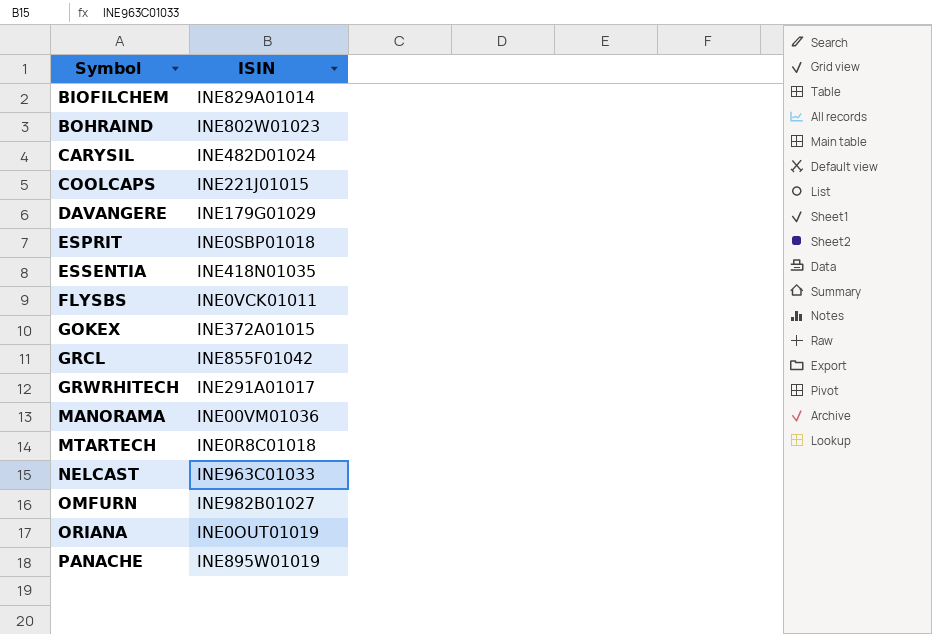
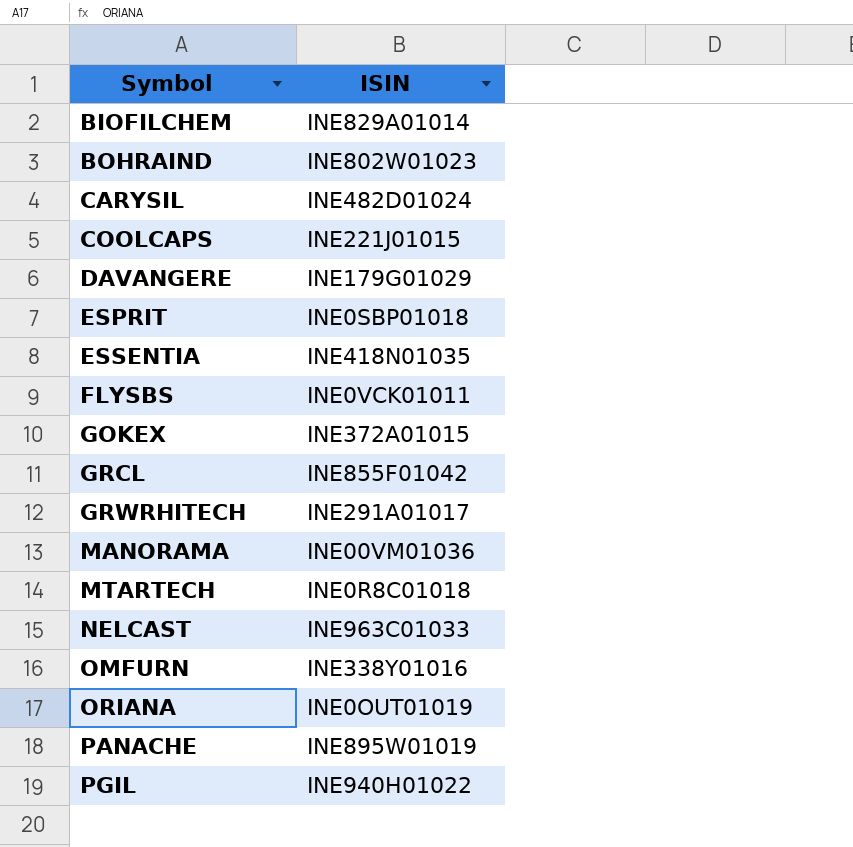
OMFURN | ISIN: INE982B01027 -> INE338Y01016
row PGIL: none -> INE940H01022

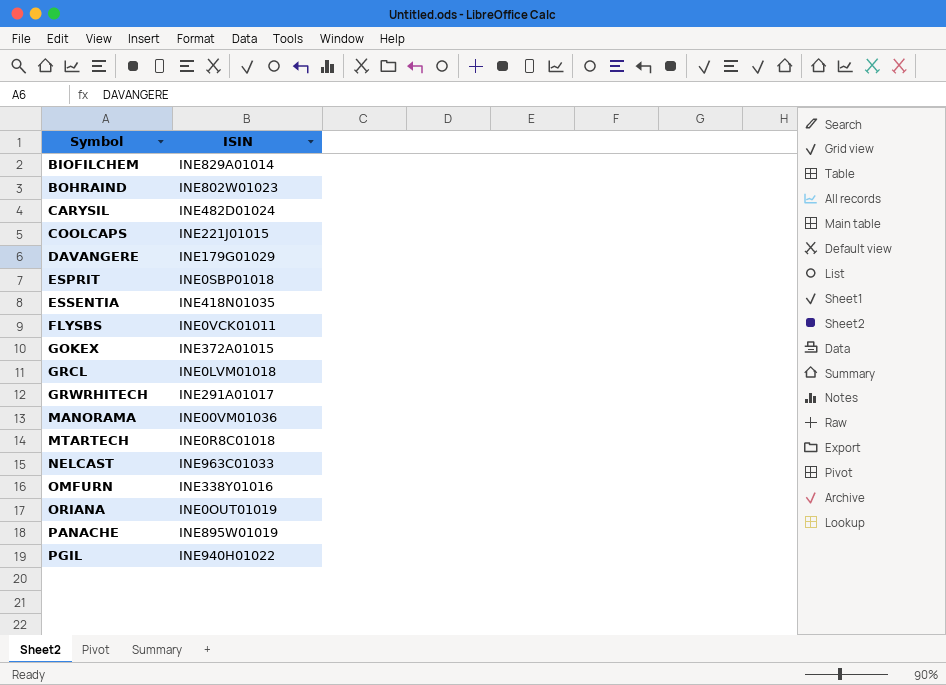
GRCL | ISIN: INE855F01042 -> INE0LVM01018

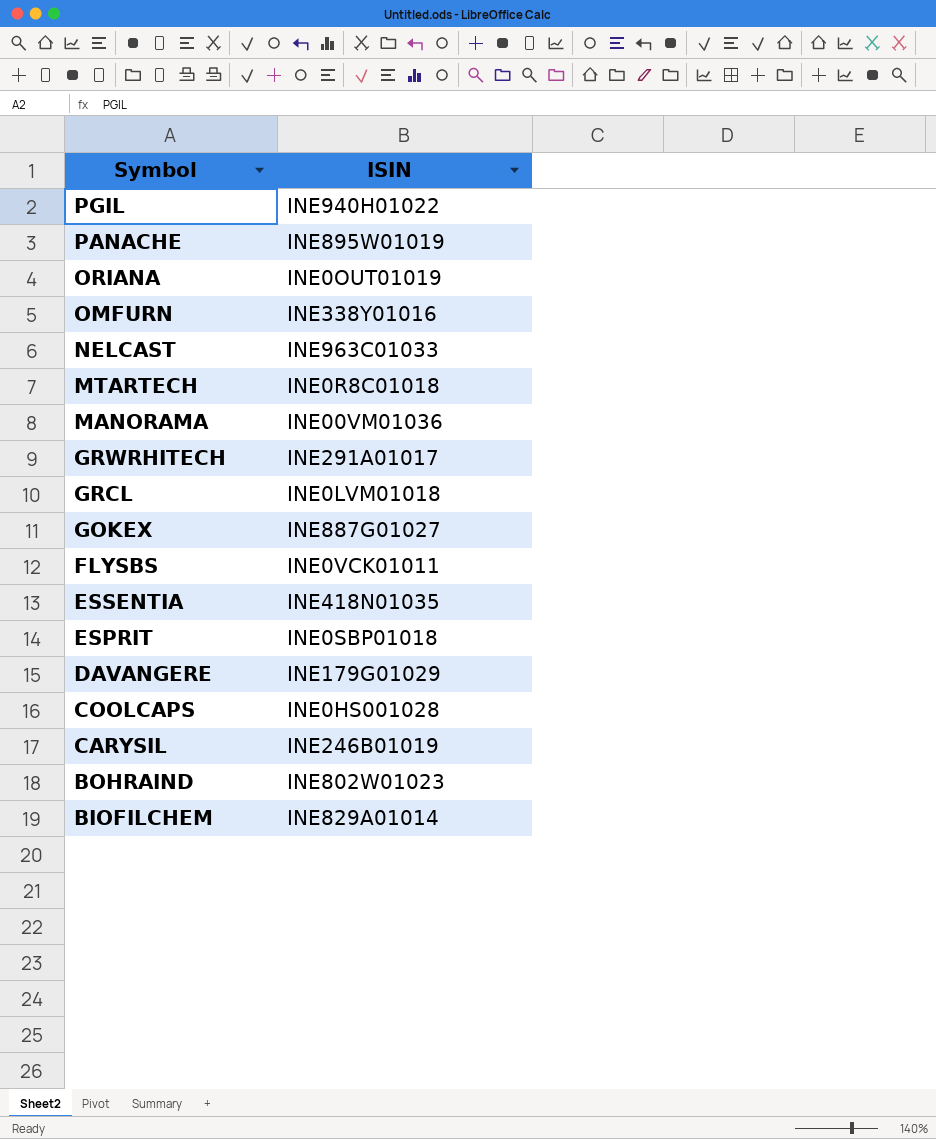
row order: Symbol ascending -> Symbol descending
GOKEX | ISIN: INE372A01015 -> INE887G01027
COOLCAPS | ISIN: INE221J01015 -> INE0HS001028
CARYSIL | ISIN: INE482D01024 -> INE246B01019

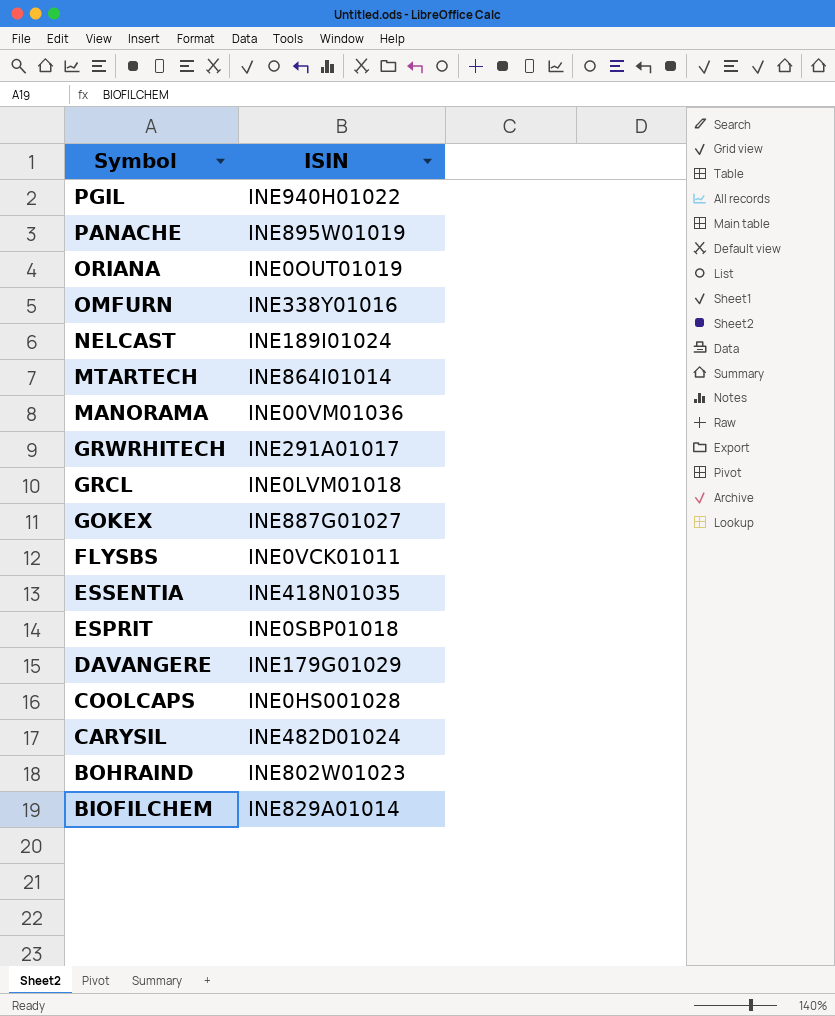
NELCAST | ISIN: INE963C01033 -> INE189I01024
MTARTECH | ISIN: INE0R8C01018 -> INE864I01014
CARYSIL | ISIN: INE246B01019 -> INE482D01024

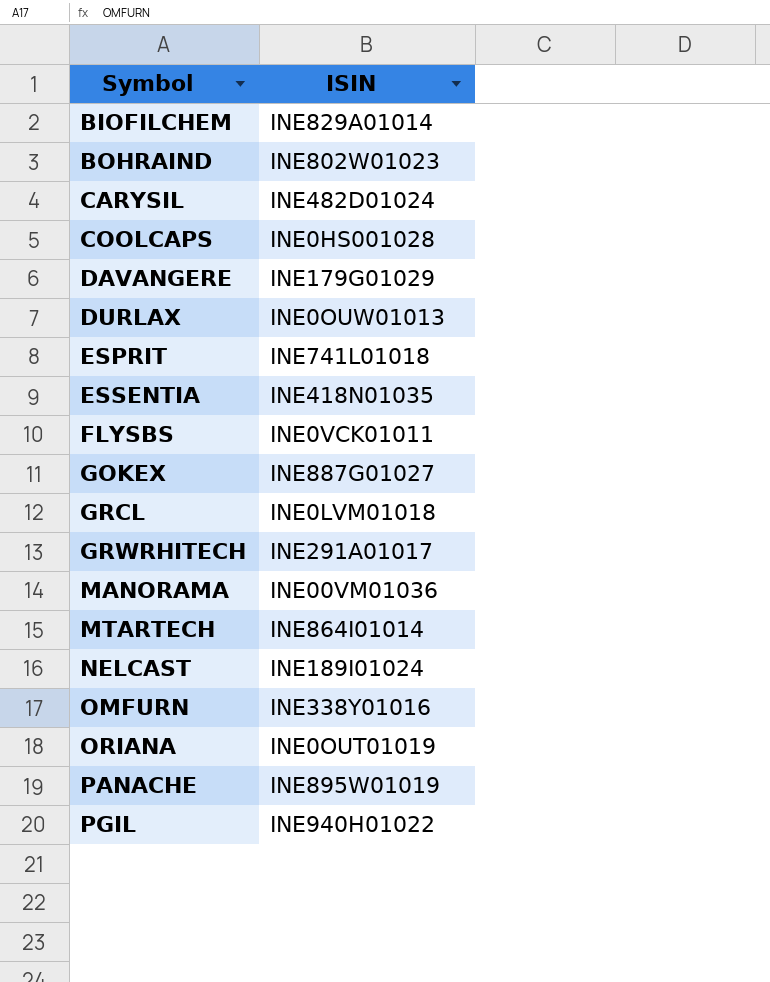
row order: Symbol descending -> Symbol ascending
row DURLAX: none -> INE0OUW01013
ESPRIT | ISIN: INE0SBP01018 -> INE741L01018

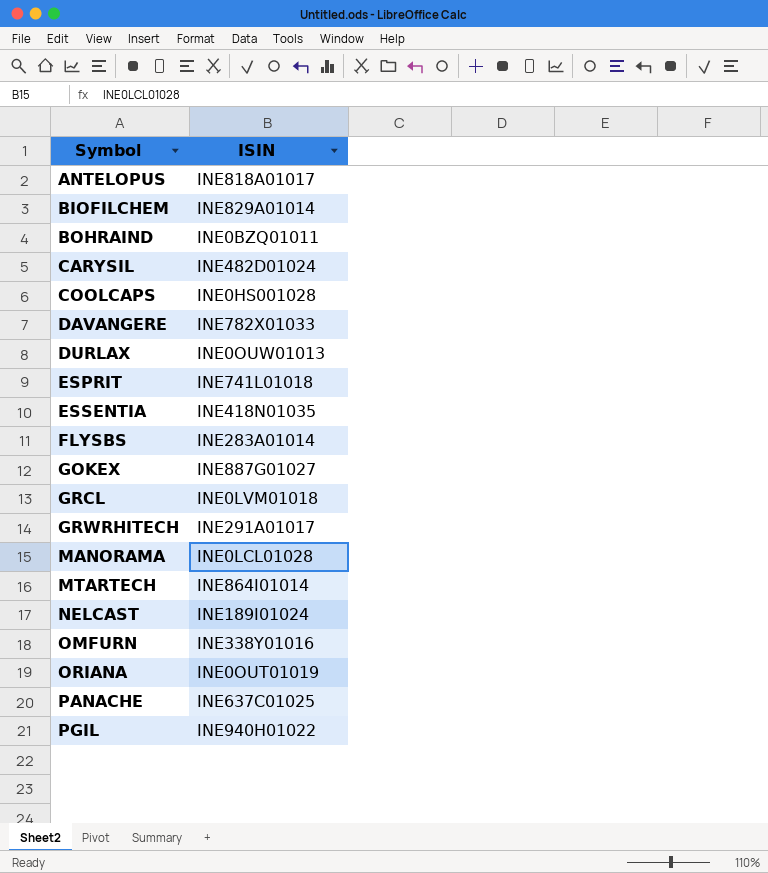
row ANTELOPUS: none -> INE818A01017
BOHRAIND | ISIN: INE802W01023 -> INE0BZQ01011
DAVANGERE | ISIN: INE179G01029 -> INE782X01033
FLYSBS | ISIN: INE0VCK01011 -> INE283A01014
MANORAMA | ISIN: INE00VM01036 -> INE0LCL01028
PANACHE | ISIN: INE895W01019 -> INE637C01025

